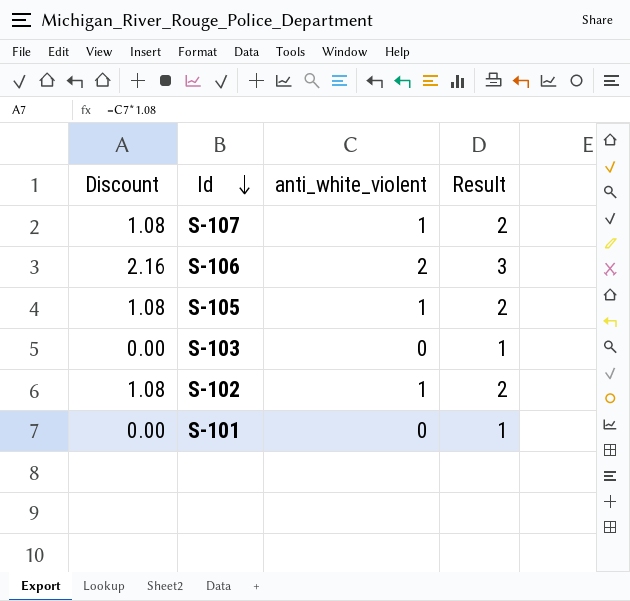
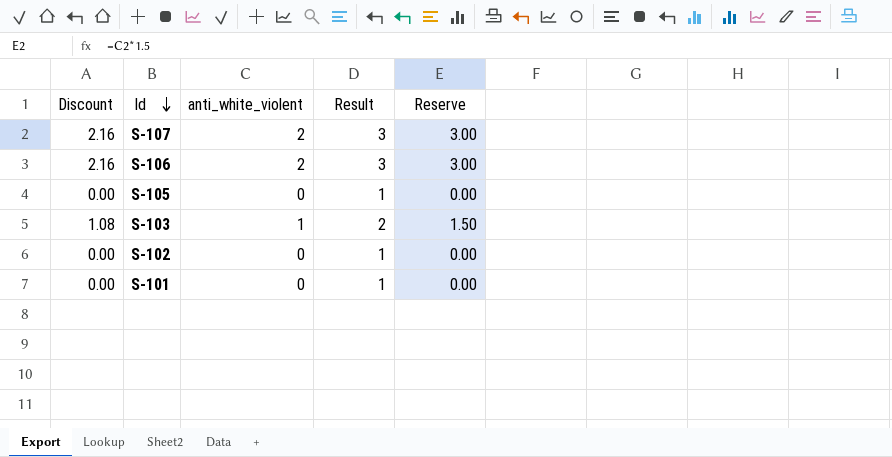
column Reserve | formula: none -> [anti_white_violent] * 1.5
S-107 | Discount: 1.08 -> 2.16
S-107 | anti_white_violent: 1 -> 2
S-107 | Result: 2 -> 3
S-105 | Discount: 1.08 -> 0.00
S-105 | anti_white_violent: 1 -> 0
S-105 | Result: 2 -> 1
S-103 | Discount: 0.00 -> 1.08
S-103 | anti_white_violent: 0 -> 1
S-103 | Result: 1 -> 2
S-102 | Discount: 1.08 -> 0.00
S-102 | anti_white_violent: 1 -> 0
S-102 | Result: 2 -> 1

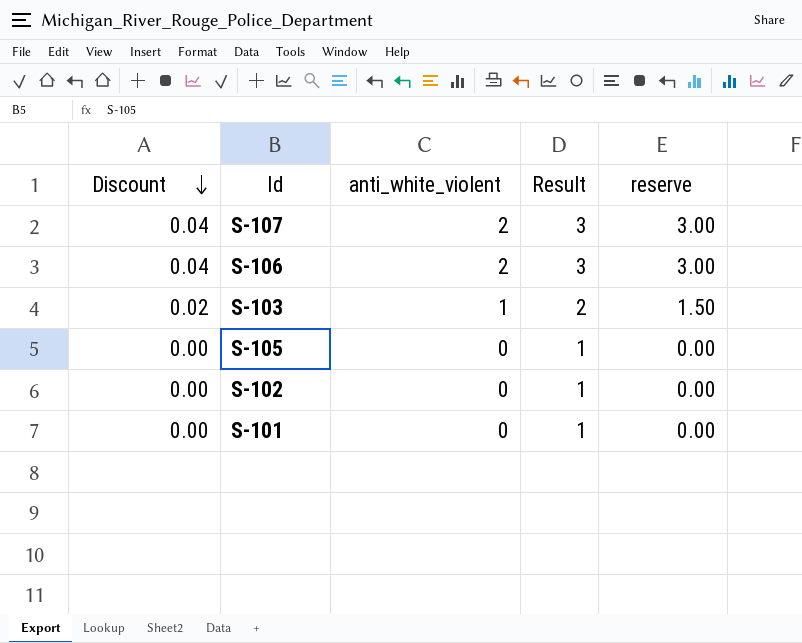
row order: Id descending -> Discount descending
column Discount | formula: [anti_white_violent] * 1.08 -> [anti_white_violent] * 0.02
column name: Reserve -> reserve

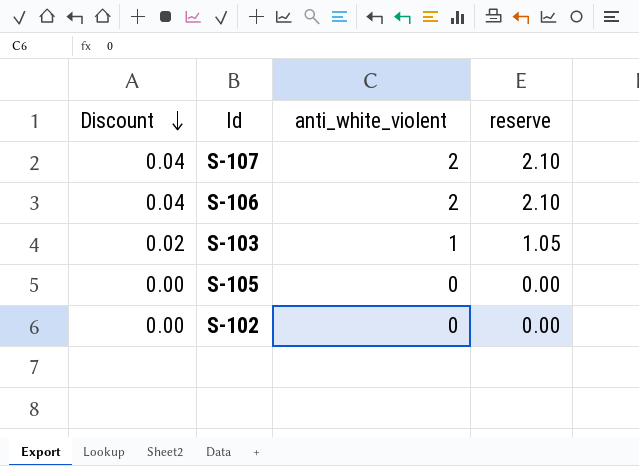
column Result | formula: [anti_white_violent] + 1 -> none
column reserve | formula: [anti_white_violent] * 1.5 -> [anti_white_violent] * 1.05
row S-101: 0.00 | 0 | 1 | 0.00 -> none

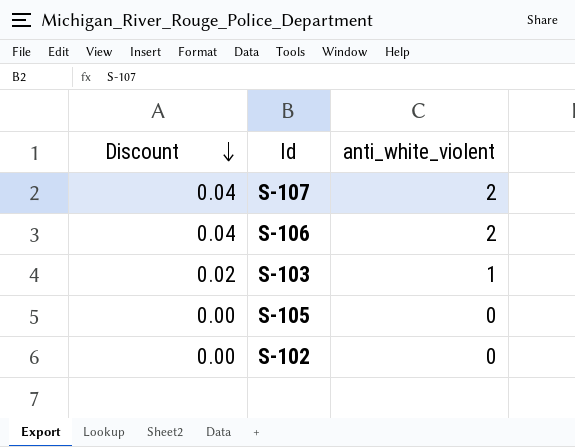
column reserve | formula: [anti_white_violent] * 1.05 -> none

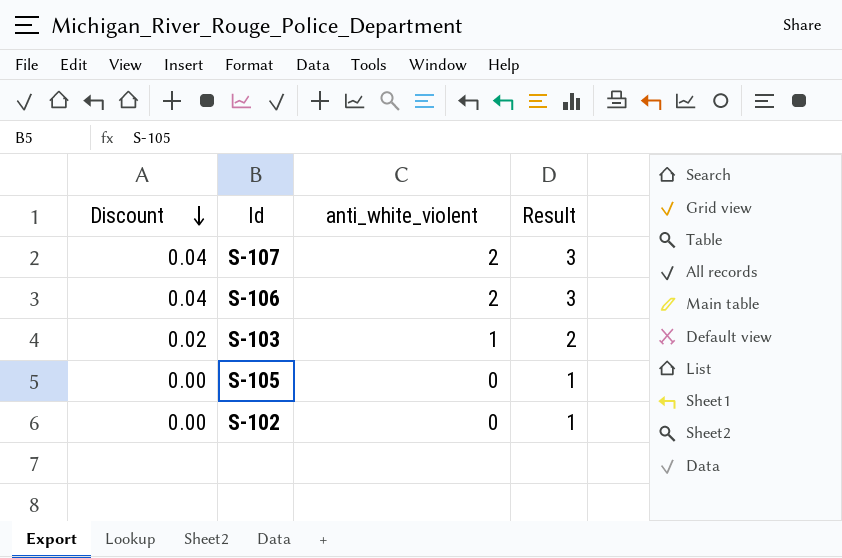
column Result | formula: none -> [anti_white_violent] + 1

